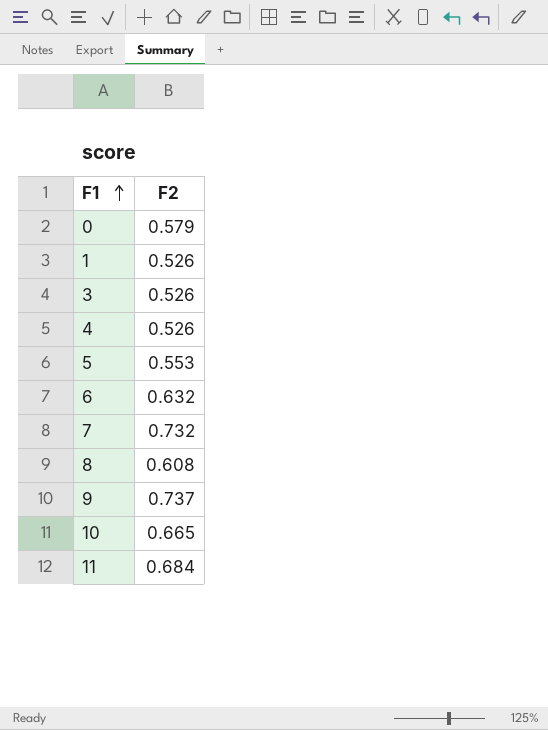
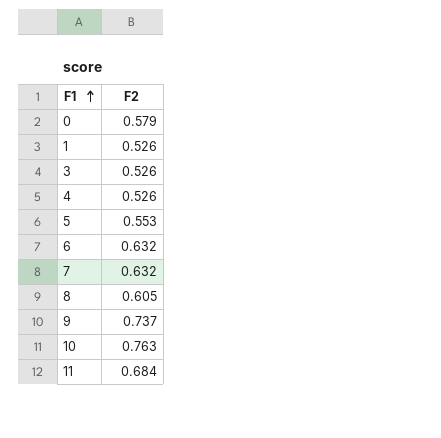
7 | F2: 0.732 -> 0.632
8 | F2: 0.608 -> 0.605
10 | F2: 0.665 -> 0.763

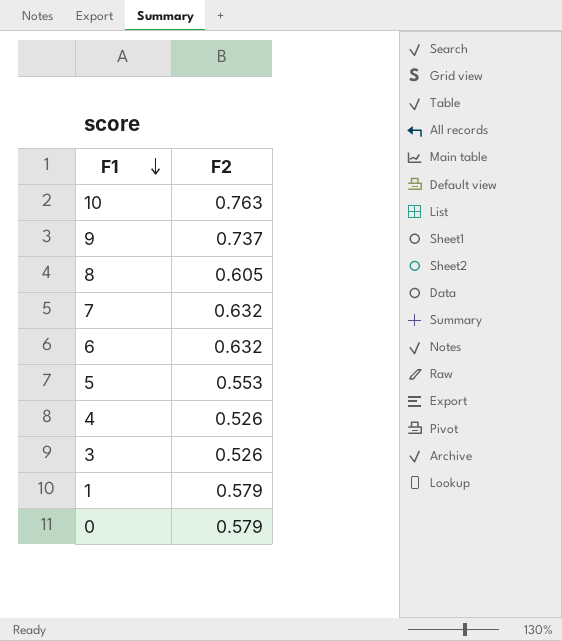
row order: F1 ascending -> F1 descending
row 11: 0.684 -> none
1 | F2: 0.526 -> 0.579

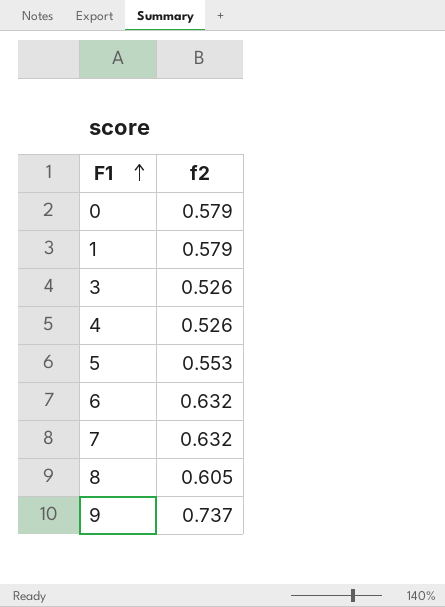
row order: F1 descending -> F1 ascending
column name: F2 -> f2
row 10: 0.763 -> none

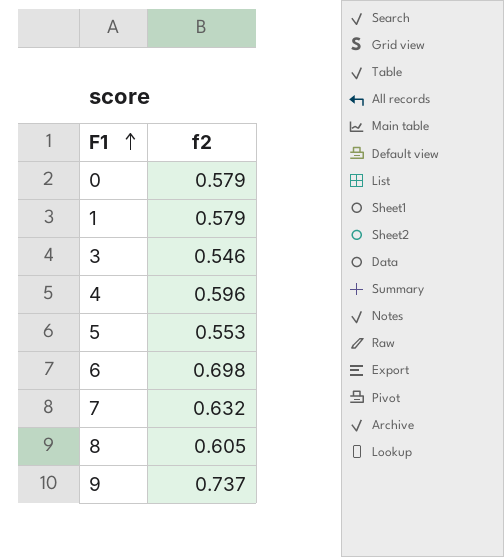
3 | f2: 0.526 -> 0.546
4 | f2: 0.526 -> 0.596
6 | f2: 0.632 -> 0.698

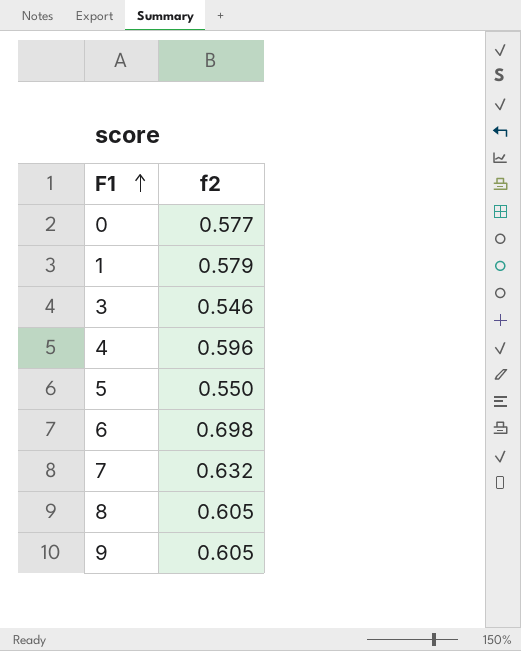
0 | f2: 0.579 -> 0.577
5 | f2: 0.553 -> 0.550
9 | f2: 0.737 -> 0.605

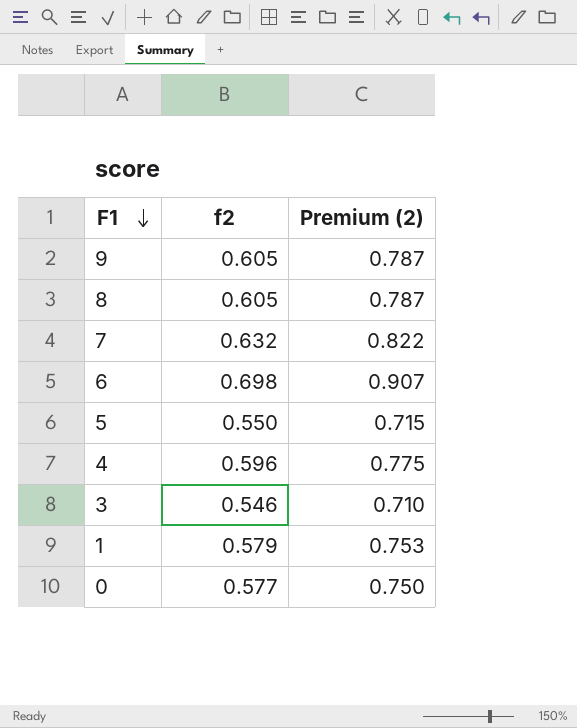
row order: F1 ascending -> F1 descending
column Premium (2) | formula: none -> [f2] * 1.3

